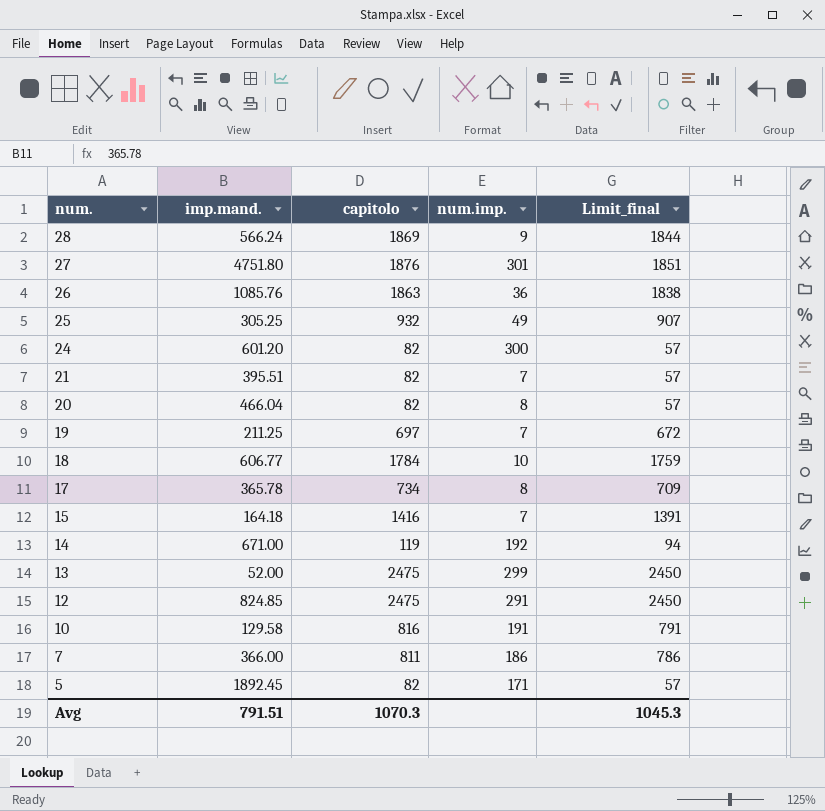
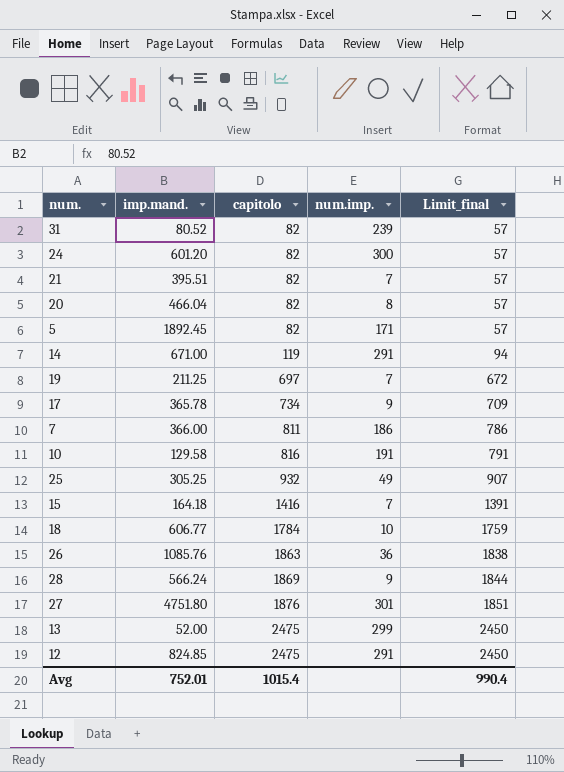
row order: num. descending -> capitolo ascending
row 31: none -> 80.52 | 82 | 239 | 57
14 | num.imp.: 192 -> 291
17 | num.imp.: 8 -> 9
Avg | imp.mand.: 791.51 -> 752.01
Avg | capitolo: 1070.3 -> 1015.4
Avg | Limit_final: 1045.3 -> 990.4

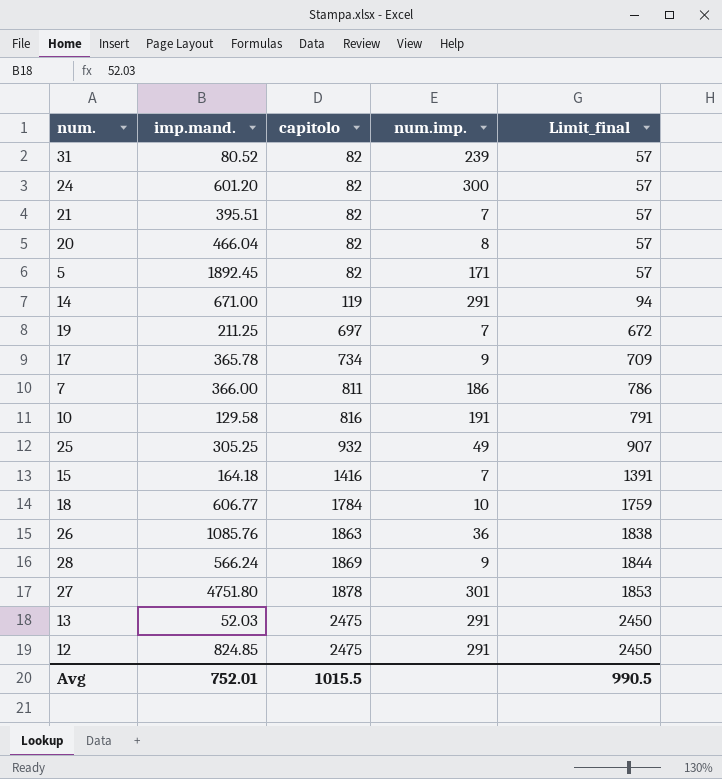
27 | capitolo: 1876 -> 1878
27 | Limit_final: 1851 -> 1853
13 | imp.mand.: 52.00 -> 52.03
13 | num.imp.: 299 -> 291
Avg | capitolo: 1015.4 -> 1015.5
Avg | Limit_final: 990.4 -> 990.5

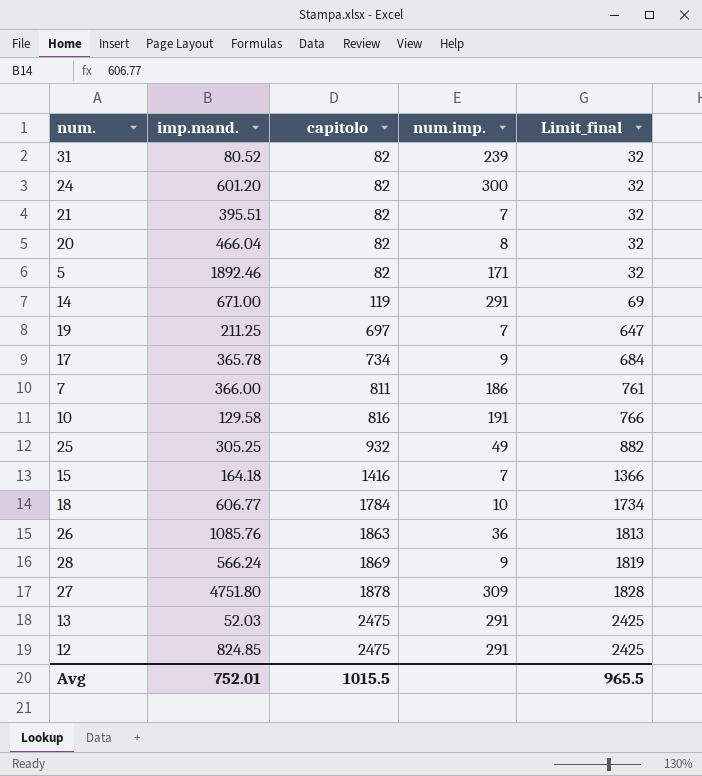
column Limit_final | formula: [capitolo] - 25 -> [capitolo] - 50
5 | imp.mand.: 1892.45 -> 1892.46
27 | num.imp.: 301 -> 309
Avg | Limit_final: 990.5 -> 965.5

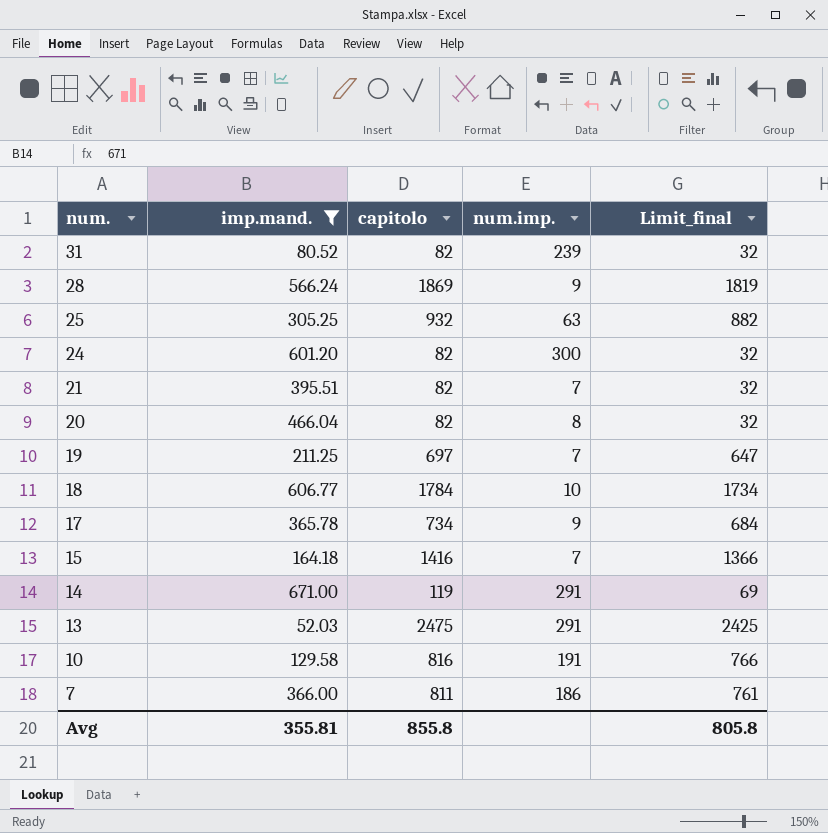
filter: none -> imp.mand. <= 671.00
row order: capitolo ascending -> num. descending
25 | num.imp.: 49 -> 63
Avg | imp.mand.: 752.01 -> 355.81
Avg | capitolo: 1015.5 -> 855.8
Avg | Limit_final: 965.5 -> 805.8

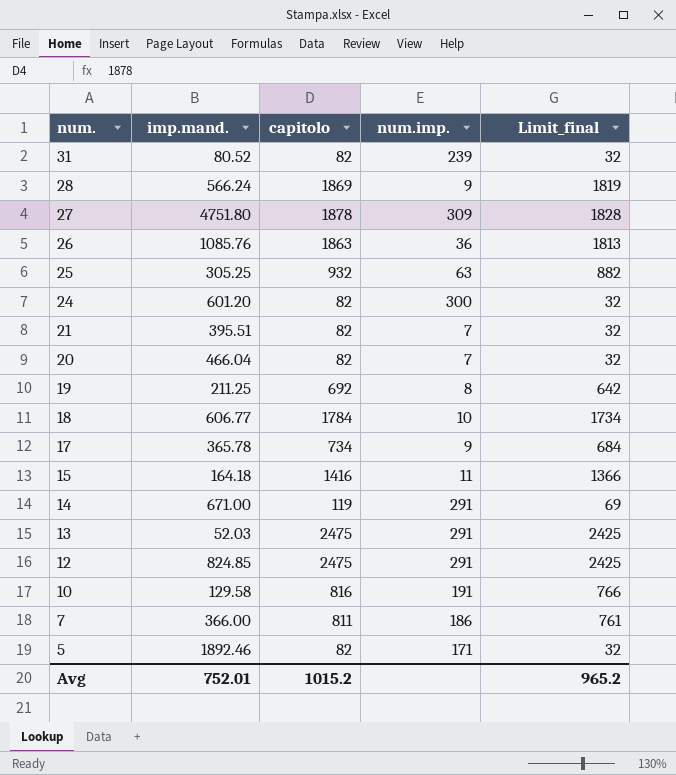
filter: imp.mand. <= 671.00 -> none
20 | num.imp.: 8 -> 7
19 | capitolo: 697 -> 692
19 | num.imp.: 7 -> 8
19 | Limit_final: 647 -> 642
15 | num.imp.: 7 -> 11
Avg | imp.mand.: 355.81 -> 752.01
Avg | capitolo: 855.8 -> 1015.2
Avg | Limit_final: 805.8 -> 965.2

